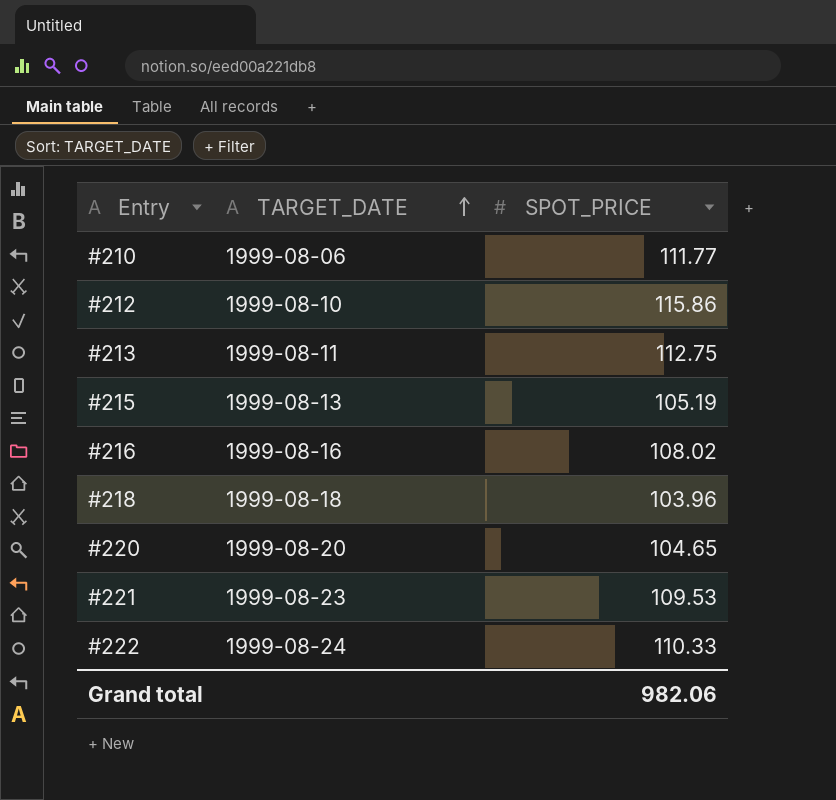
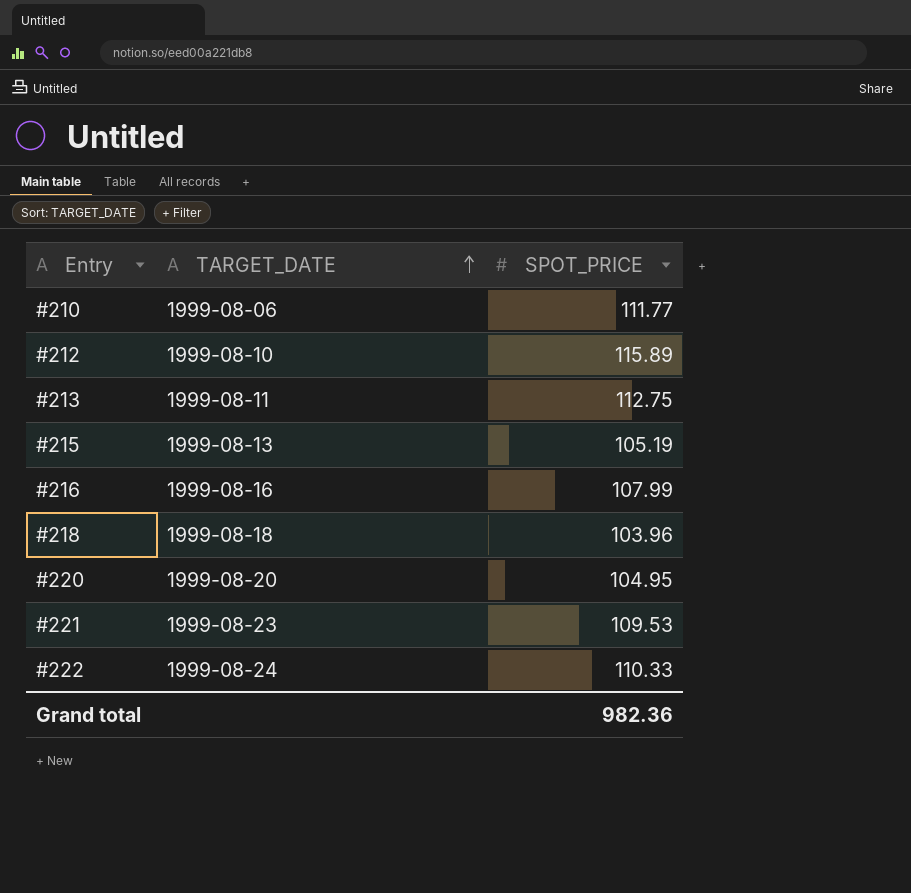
#212 | SPOT_PRICE: 115.86 -> 115.89
#216 | SPOT_PRICE: 108.02 -> 107.99
#220 | SPOT_PRICE: 104.65 -> 104.95
Grand total | SPOT_PRICE: 982.06 -> 982.36

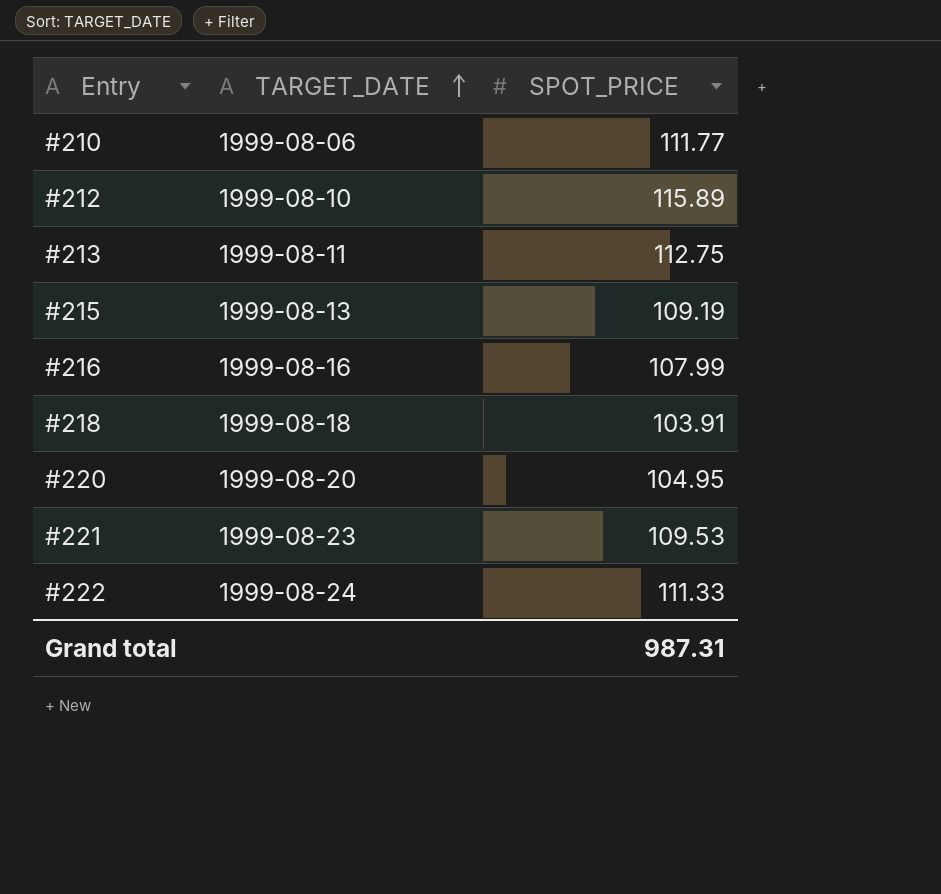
#215 | SPOT_PRICE: 105.19 -> 109.19
#218 | SPOT_PRICE: 103.96 -> 103.91
#222 | SPOT_PRICE: 110.33 -> 111.33
Grand total | SPOT_PRICE: 982.36 -> 987.31

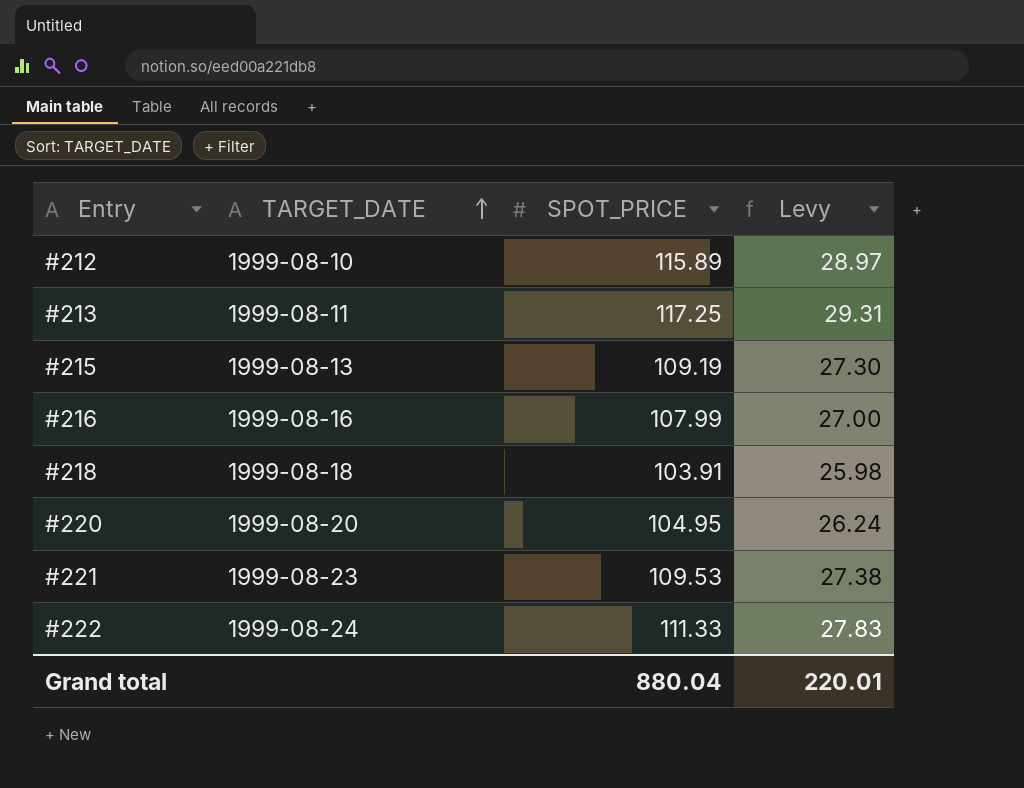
column Levy | formula: none -> [SPOT_PRICE] * 0.25
row #210: 1999-08-06 | 111.77 -> none
#213 | SPOT_PRICE: 112.75 -> 117.25
Grand total | SPOT_PRICE: 987.31 -> 880.04

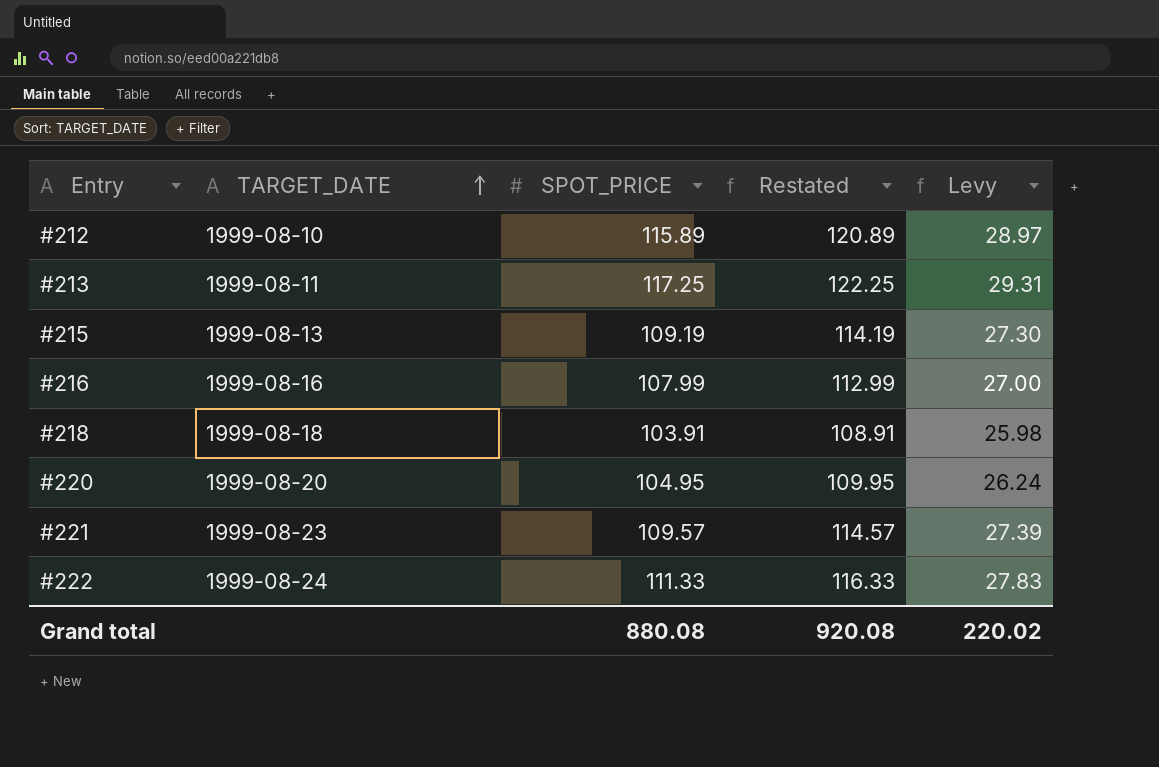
column Restated | formula: none -> [SPOT_PRICE] + 5
#221 | SPOT_PRICE: 109.53 -> 109.57
#221 | Levy: 27.38 -> 27.39
Grand total | SPOT_PRICE: 880.04 -> 880.08
Grand total | Levy: 220.01 -> 220.02

